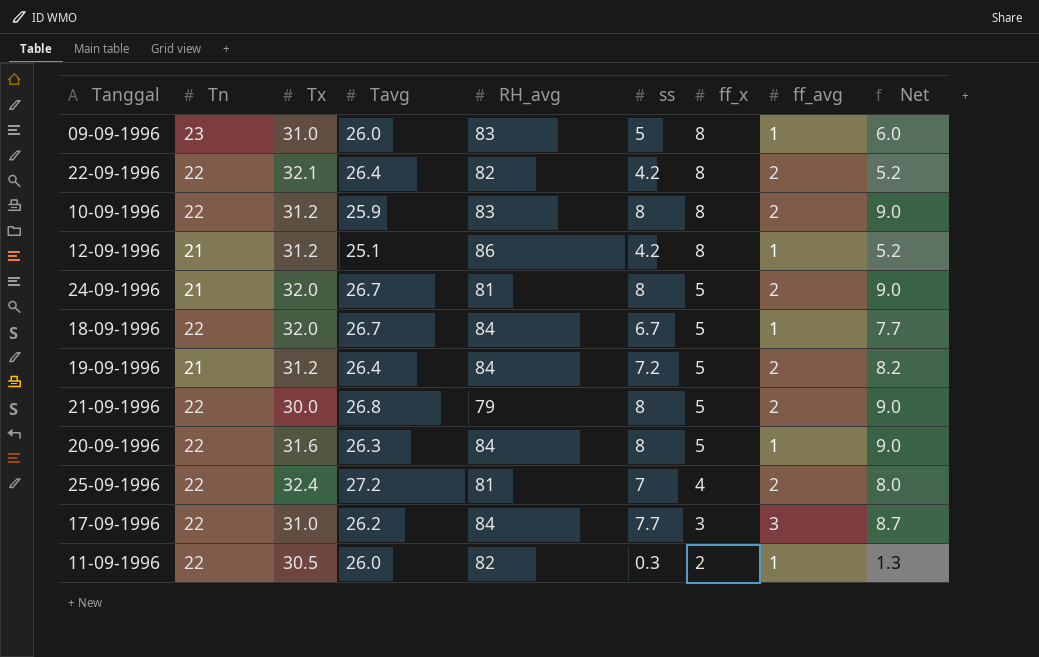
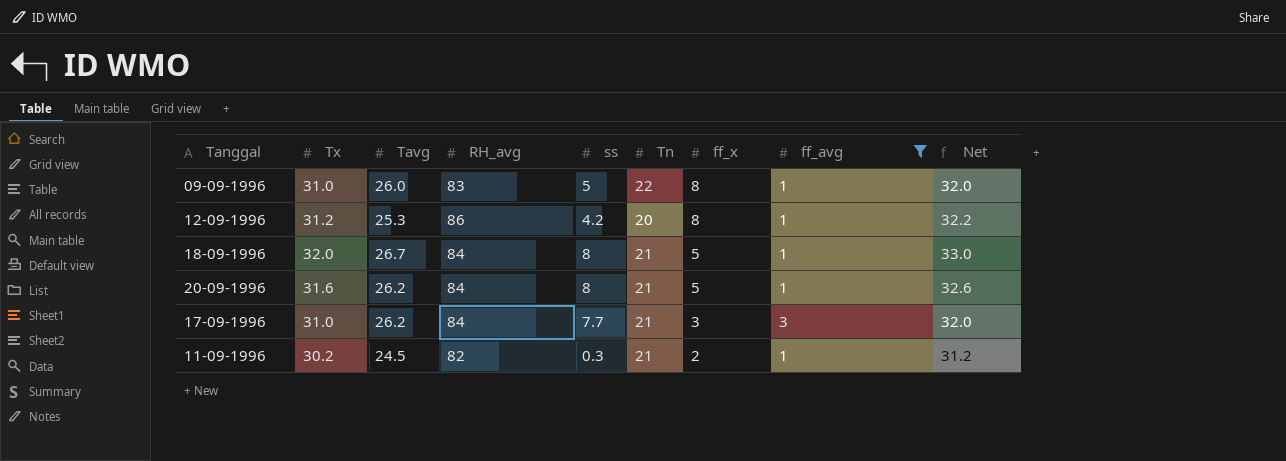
filter: none -> ff_avg != 2
column Tn | position: 2 -> 6
column Net | formula: [ss] + 1 -> [Tx] + 1
09-09-1996 | Tn: 23 -> 22
12-09-1996 | Tavg: 25.1 -> 25.3
12-09-1996 | Tn: 21 -> 20
18-09-1996 | ss: 6.7 -> 8
18-09-1996 | Tn: 22 -> 21
20-09-1996 | Tavg: 26.3 -> 26.2
20-09-1996 | Tn: 22 -> 21
17-09-1996 | Tn: 22 -> 21
11-09-1996 | Tx: 30.5 -> 30.2
11-09-1996 | Tavg: 26.0 -> 24.5
11-09-1996 | Tn: 22 -> 21

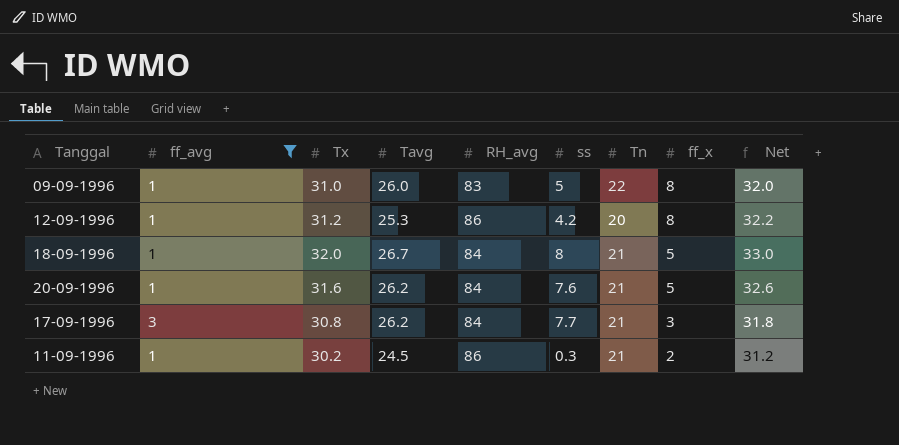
column ff_avg | position: 8 -> 2
20-09-1996 | ss: 8 -> 7.6
17-09-1996 | Tx: 31.0 -> 30.8
17-09-1996 | Net: 32.0 -> 31.8
11-09-1996 | RH_avg: 82 -> 86

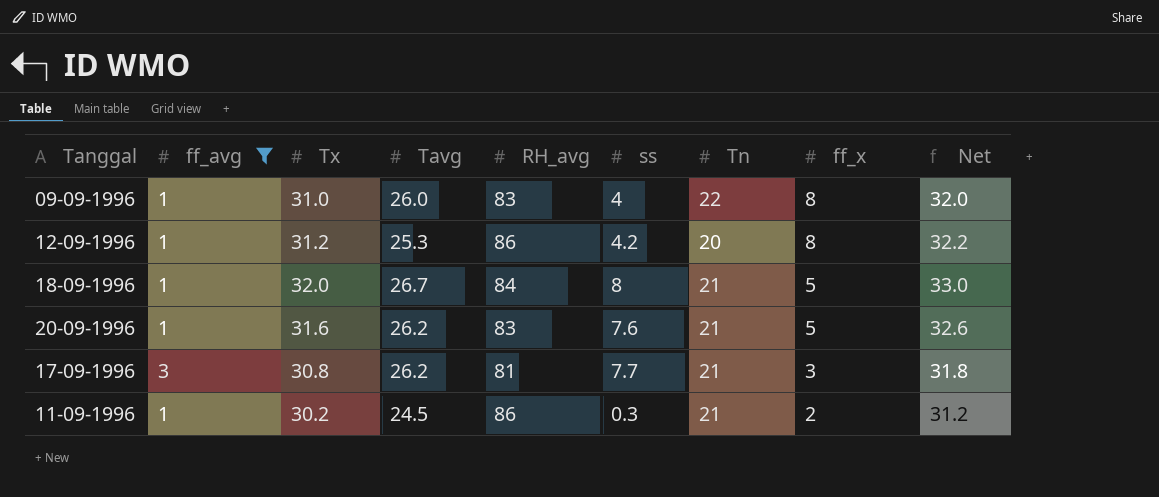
09-09-1996 | ss: 5 -> 4
20-09-1996 | RH_avg: 84 -> 83
17-09-1996 | RH_avg: 84 -> 81

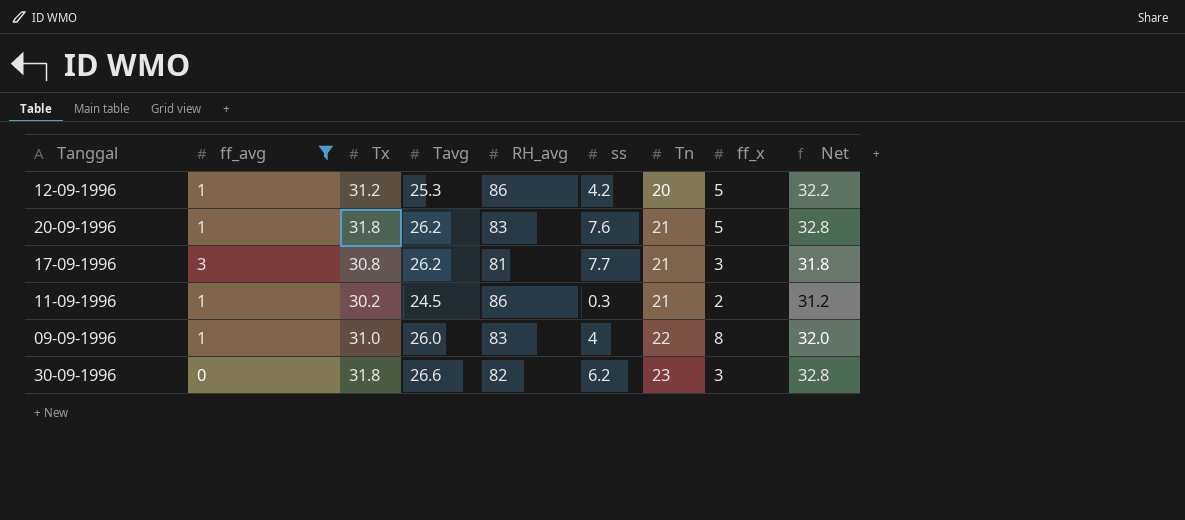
row order: ff_x descending -> Tn ascending
row 18-09-1996: 1 | 32.0 | 26.7 | 84 | 8 | 21 | 5 | 33.0 -> none
12-09-1996 | ff_x: 8 -> 5
20-09-1996 | Tx: 31.6 -> 31.8
20-09-1996 | Net: 32.6 -> 32.8
row 30-09-1996: none -> 0 | 31.8 | 26.6 | 82 | 6.2 | 23 | 3 | 32.8

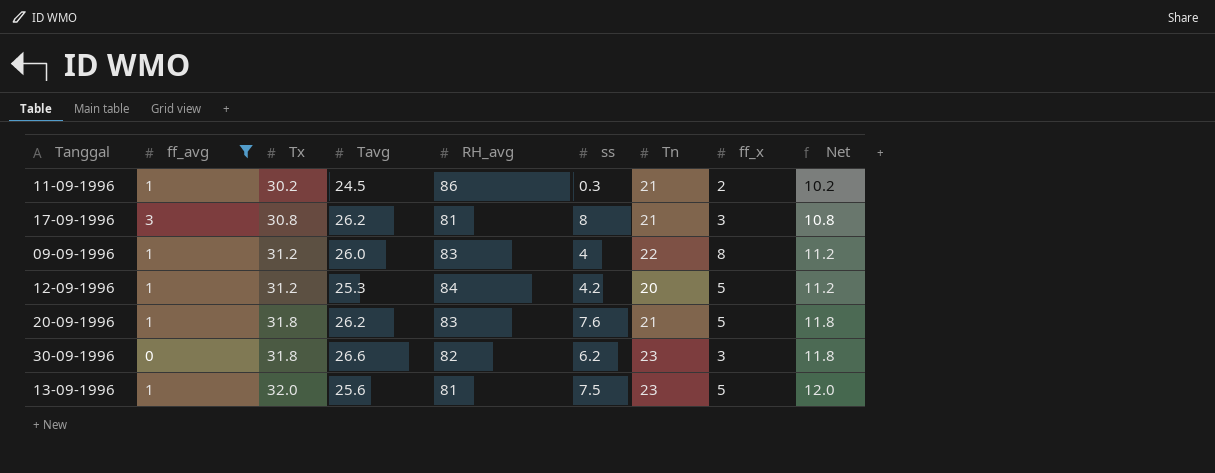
row order: Tn ascending -> Tx ascending
column Net | formula: [Tx] + 1 -> [Tx] - 20
17-09-1996 | ss: 7.7 -> 8
09-09-1996 | Tx: 31.0 -> 31.2
12-09-1996 | RH_avg: 86 -> 84
row 13-09-1996: none -> 1 | 32.0 | 25.6 | 81 | 7.5 | 23 | 5 | 12.0

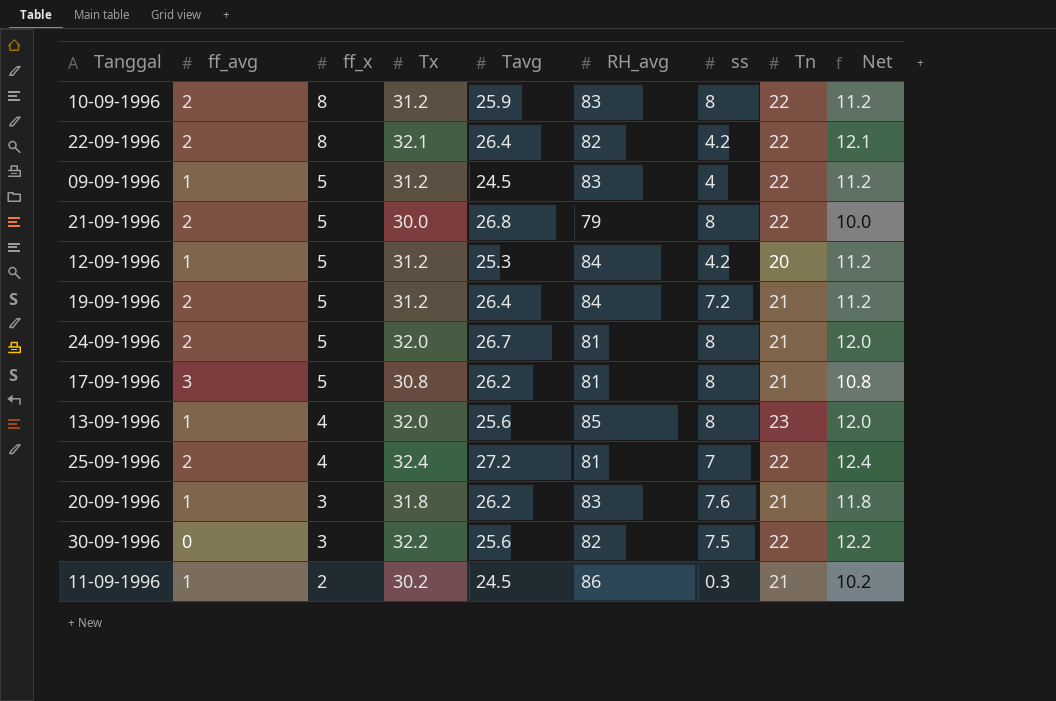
filter: ff_avg != 2 -> none
row order: Tx ascending -> ff_x descending
column ff_x | position: 8 -> 3
09-09-1996 | ff_x: 8 -> 5
09-09-1996 | Tavg: 26.0 -> 24.5
17-09-1996 | ff_x: 3 -> 5
13-09-1996 | ff_x: 5 -> 4
13-09-1996 | RH_avg: 81 -> 85
13-09-1996 | ss: 7.5 -> 8
20-09-1996 | ff_x: 5 -> 3
30-09-1996 | Tx: 31.8 -> 32.2
30-09-1996 | Tavg: 26.6 -> 25.6
30-09-1996 | ss: 6.2 -> 7.5
30-09-1996 | Tn: 23 -> 22
30-09-1996 | Net: 11.8 -> 12.2

